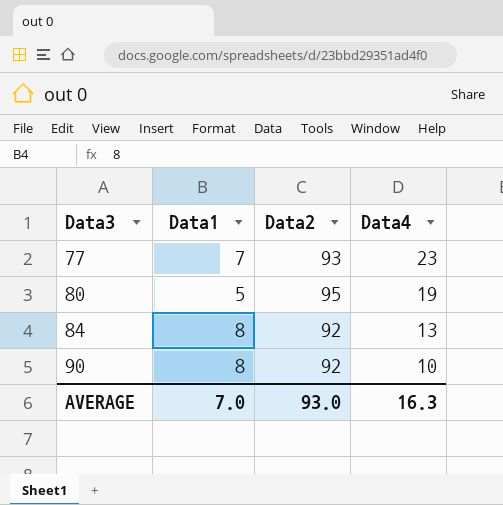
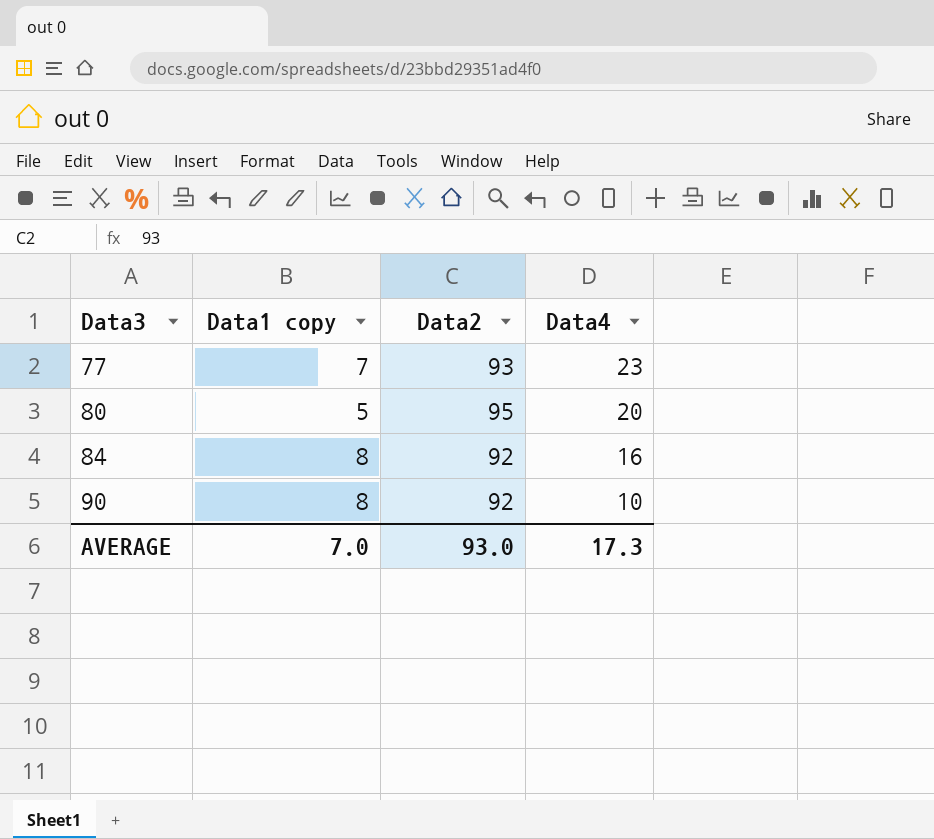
column name: Data1 -> Data1 copy
80 | Data4: 19 -> 20
84 | Data4: 13 -> 16
AVERAGE | Data4: 16.3 -> 17.3

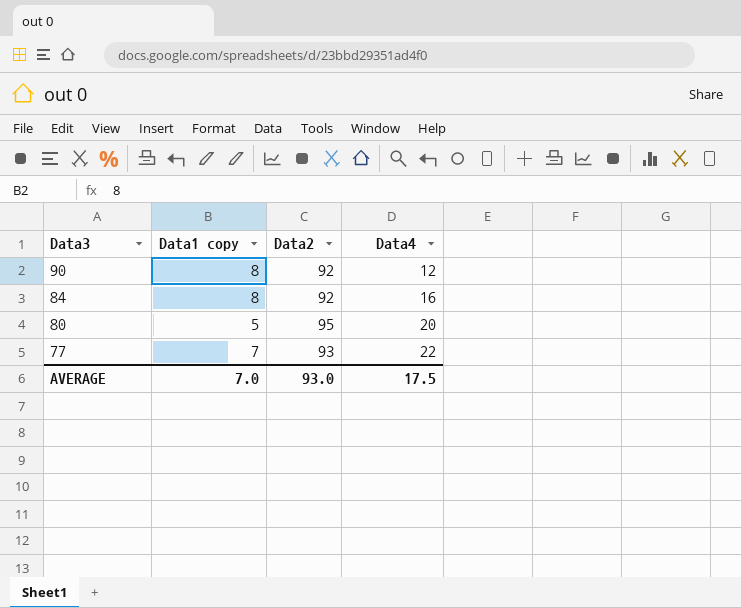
row order: Data3 ascending -> Data3 descending
90 | Data4: 10 -> 12
77 | Data4: 23 -> 22
AVERAGE | Data4: 17.3 -> 17.5

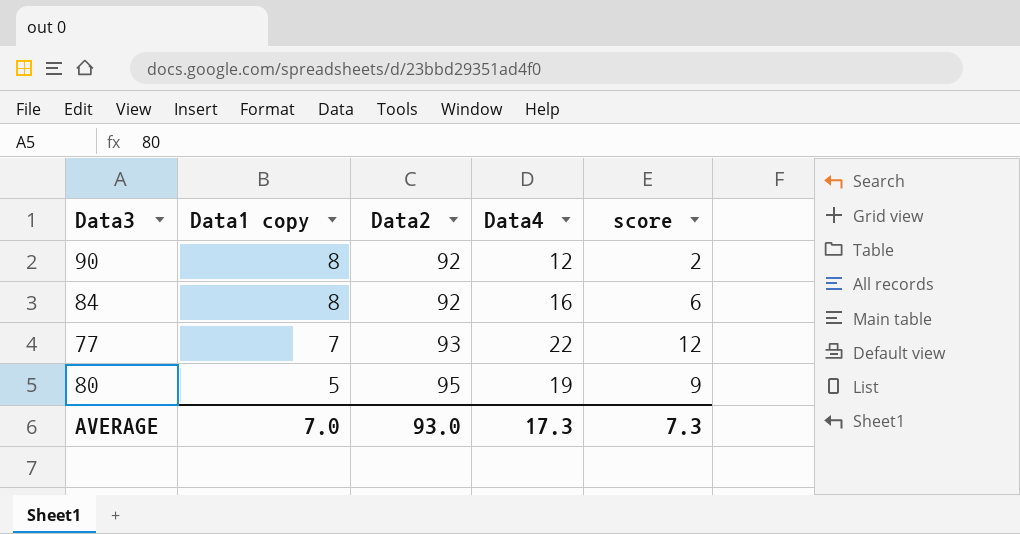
row order: Data3 descending -> Data1 copy descending
column score | formula: none -> [Data4] - 10
80 | Data4: 20 -> 19
AVERAGE | Data4: 17.5 -> 17.3

